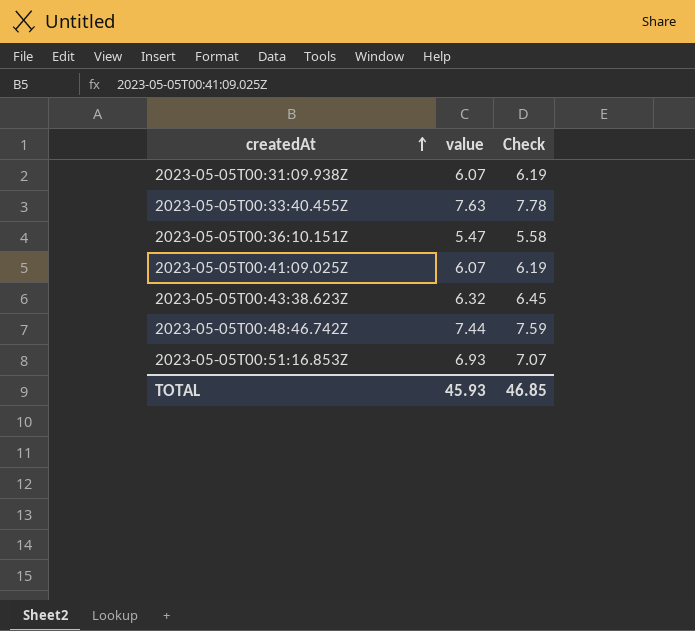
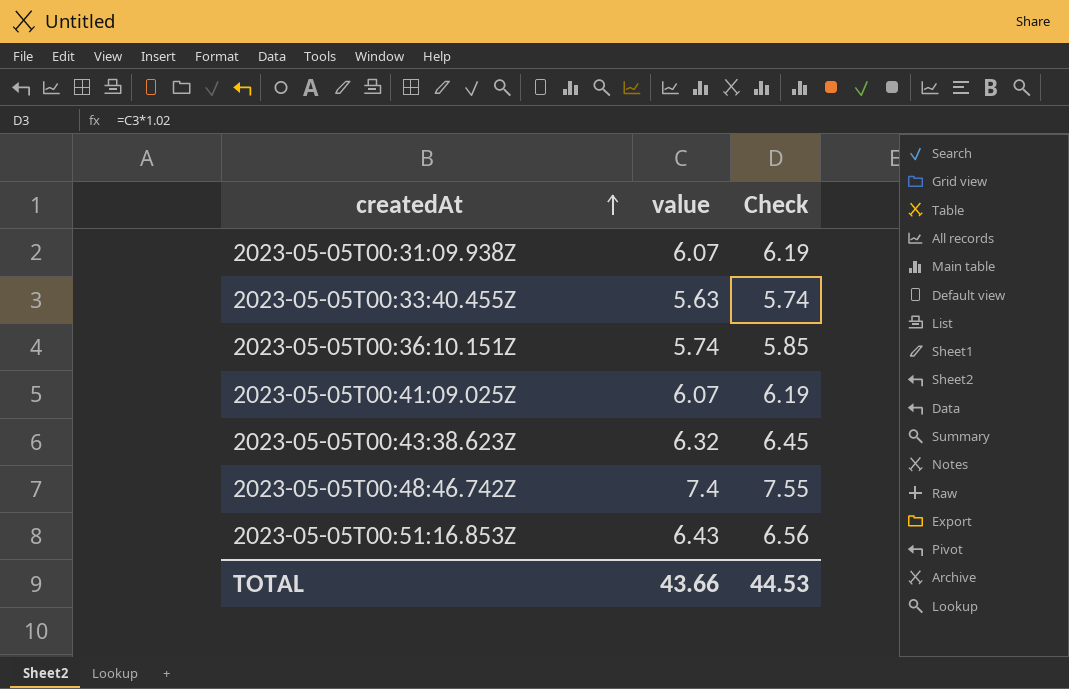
2023-05-05T00:33:40.455Z | value: 7.63 -> 5.63
2023-05-05T00:33:40.455Z | Check: 7.78 -> 5.74
2023-05-05T00:36:10.151Z | value: 5.47 -> 5.74
2023-05-05T00:36:10.151Z | Check: 5.58 -> 5.85
2023-05-05T00:48:46.742Z | value: 7.44 -> 7.4
2023-05-05T00:48:46.742Z | Check: 7.59 -> 7.55
2023-05-05T00:51:16.853Z | value: 6.93 -> 6.43
2023-05-05T00:51:16.853Z | Check: 7.07 -> 6.56
TOTAL | value: 45.93 -> 43.66
TOTAL | Check: 46.85 -> 44.53

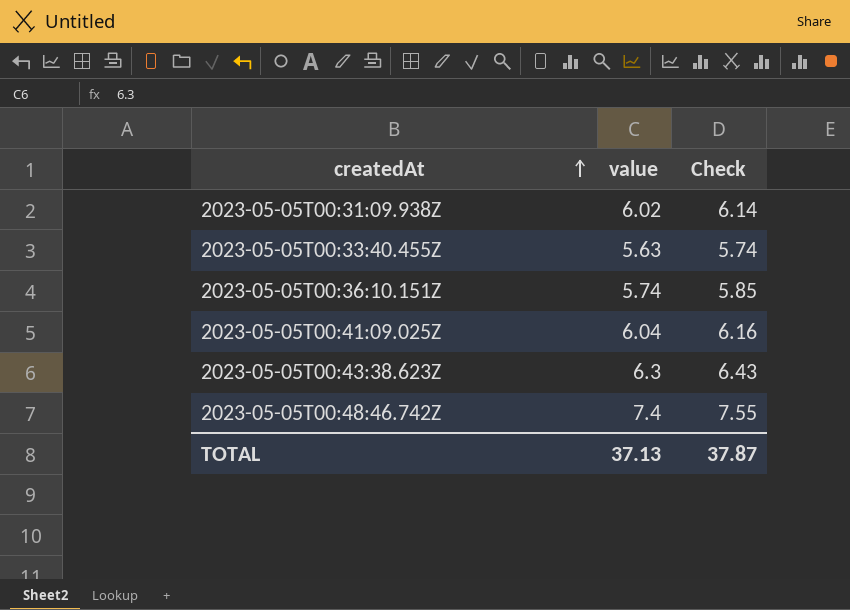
row 2023-05-05T00:51:16.853Z: 6.43 | 6.56 -> none
2023-05-05T00:31:09.938Z | value: 6.07 -> 6.02
2023-05-05T00:31:09.938Z | Check: 6.19 -> 6.14
2023-05-05T00:41:09.025Z | value: 6.07 -> 6.04
2023-05-05T00:41:09.025Z | Check: 6.19 -> 6.16
2023-05-05T00:43:38.623Z | value: 6.32 -> 6.3
2023-05-05T00:43:38.623Z | Check: 6.45 -> 6.43
TOTAL | value: 43.66 -> 37.13
TOTAL | Check: 44.53 -> 37.87

